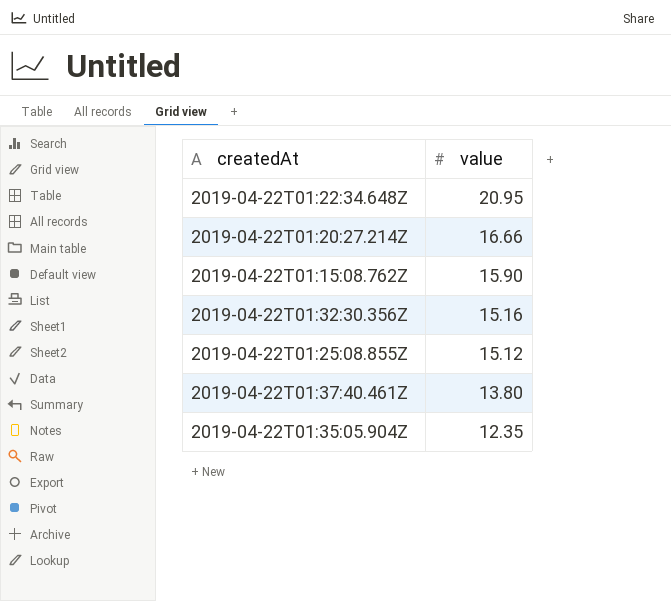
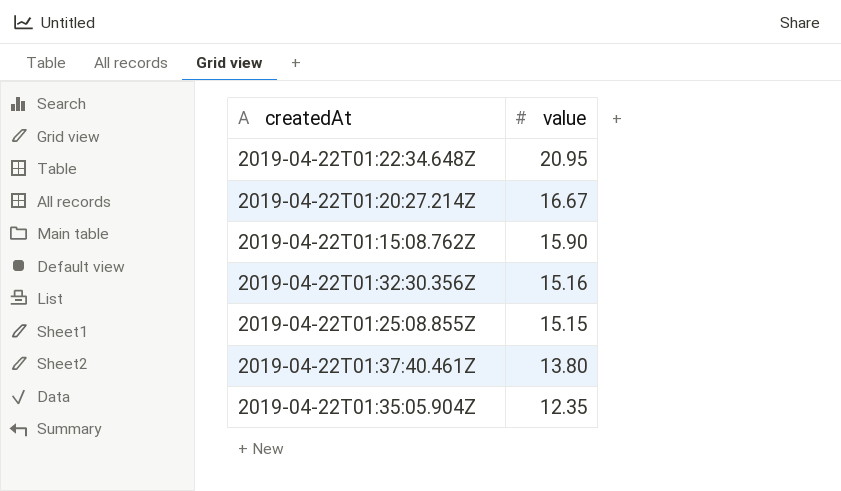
2019-04-22T01:20:27.214Z | value: 16.66 -> 16.67
2019-04-22T01:25:08.855Z | value: 15.12 -> 15.15

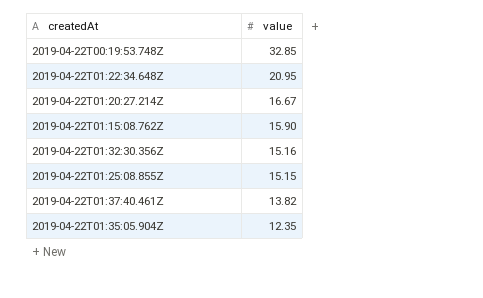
row 2019-04-22T00:19:53.748Z: none -> 32.85
2019-04-22T01:37:40.461Z | value: 13.80 -> 13.82

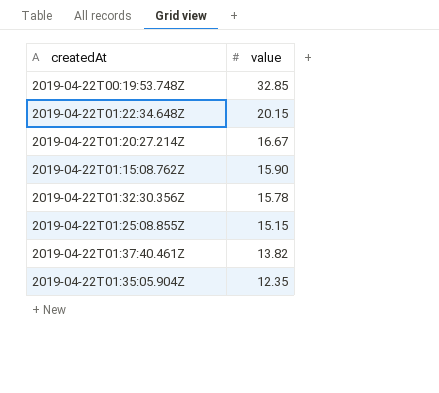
2019-04-22T01:22:34.648Z | value: 20.95 -> 20.15
2019-04-22T01:32:30.356Z | value: 15.16 -> 15.78

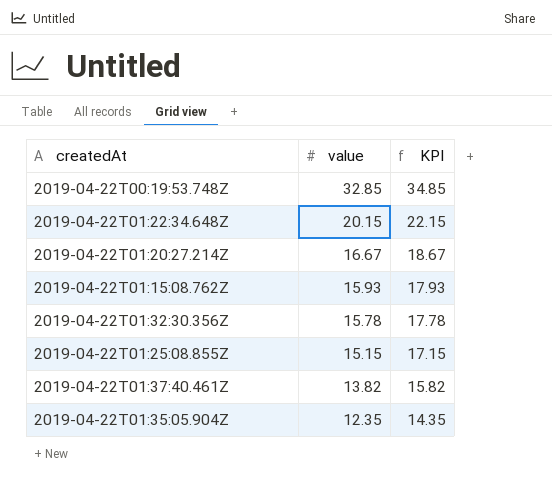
column KPI | formula: none -> [value] + 2
2019-04-22T01:15:08.762Z | value: 15.90 -> 15.93

